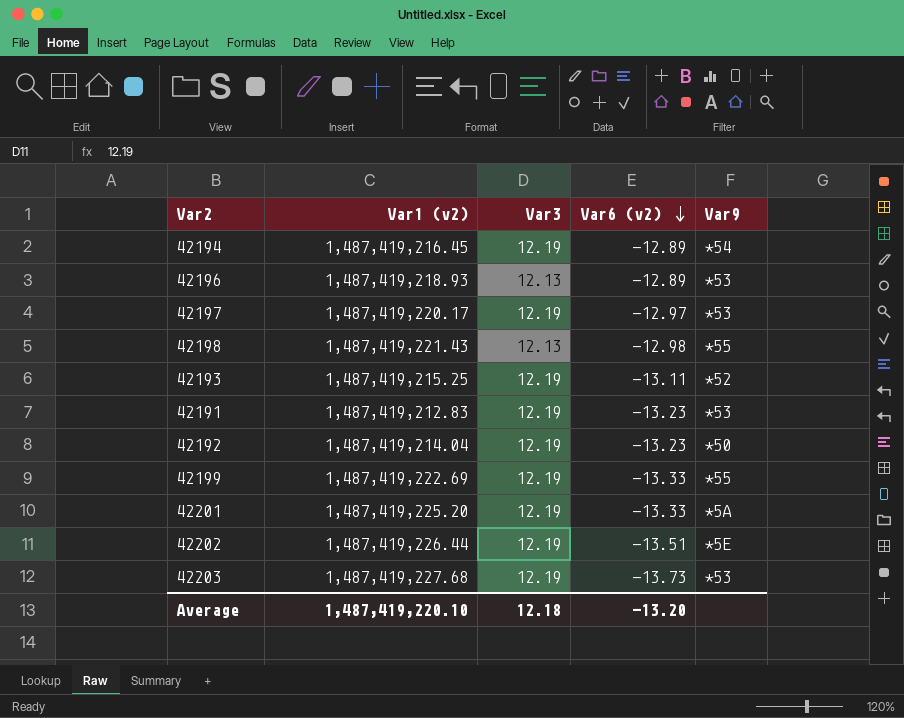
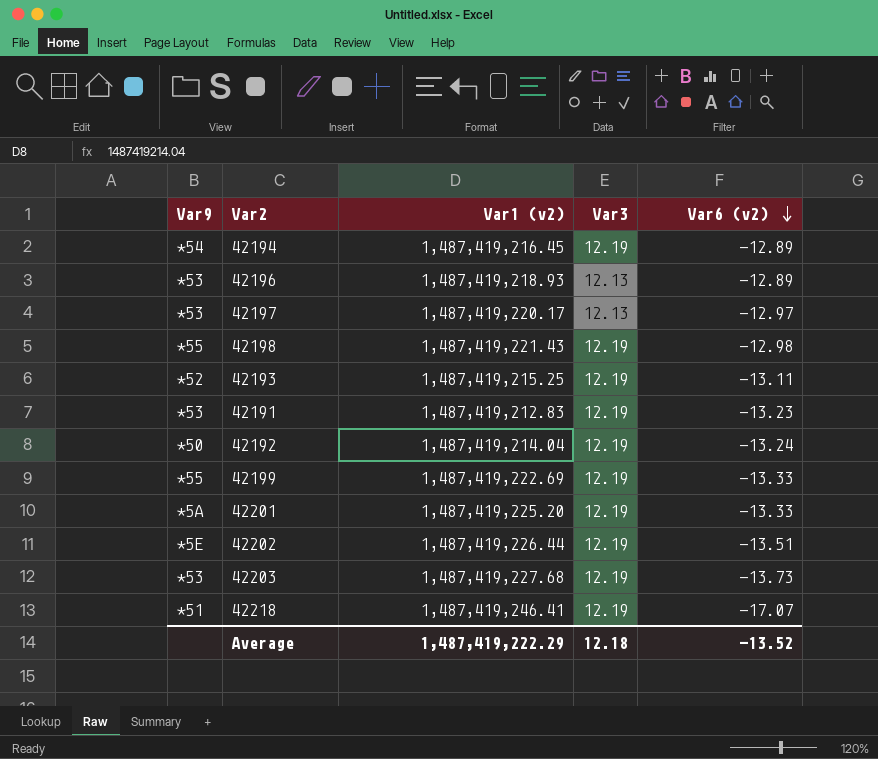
column Var9 | position: 5 -> 1
42197 | Var3: 12.19 -> 12.13
42198 | Var3: 12.13 -> 12.19
42192 | Var6 (v2): -13.23 -> -13.24
row 42218: none -> *51 | 1,487,419,246.41 | 12.19 | -17.07
Average | Var1 (v2): 1,487,419,220.10 -> 1,487,419,222.29
Average | Var6 (v2): -13.20 -> -13.52

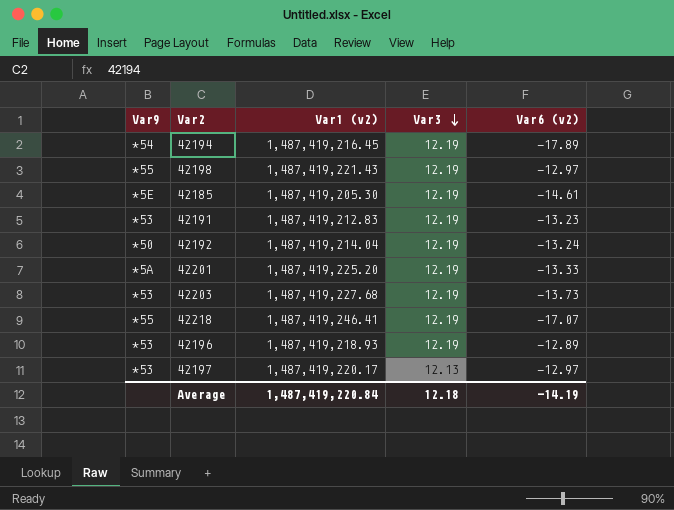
row order: Var6 (v2) descending -> Var3 descending
row 42193: *52 | 1,487,419,215.25 | 12.19 | -13.11 -> none
row 42199: *55 | 1,487,419,222.69 | 12.19 | -13.33 -> none
row 42202: *5E | 1,487,419,226.44 | 12.19 | -13.51 -> none
42194 | Var6 (v2): -12.89 -> -17.89
42198 | Var6 (v2): -12.98 -> -12.97
row 42185: none -> *5E | 1,487,419,205.30 | 12.19 | -14.61
42218 | Var9: *51 -> *55
42196 | Var3: 12.13 -> 12.19
Average | Var1 (v2): 1,487,419,222.29 -> 1,487,419,220.84
Average | Var6 (v2): -13.52 -> -14.19

